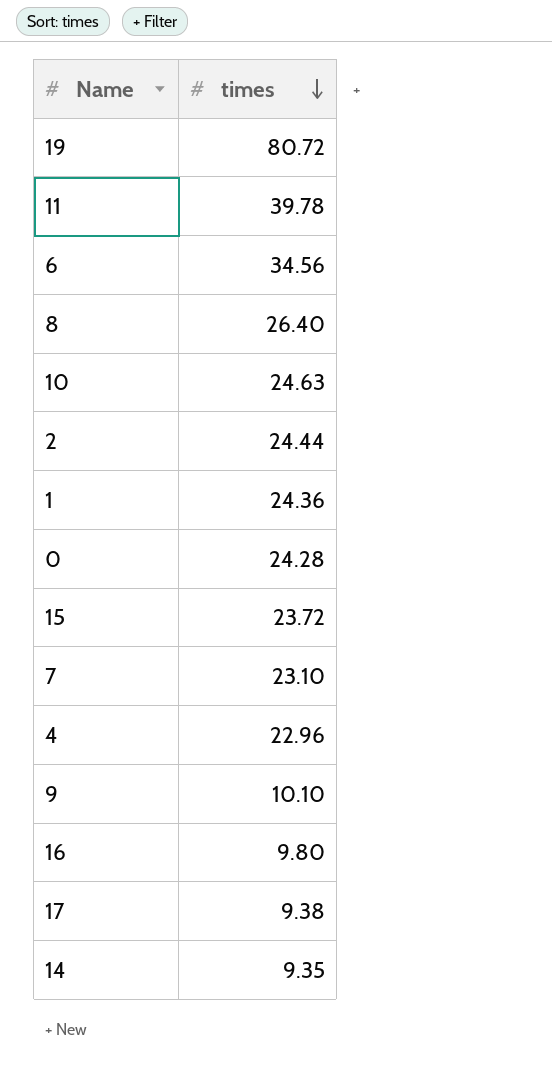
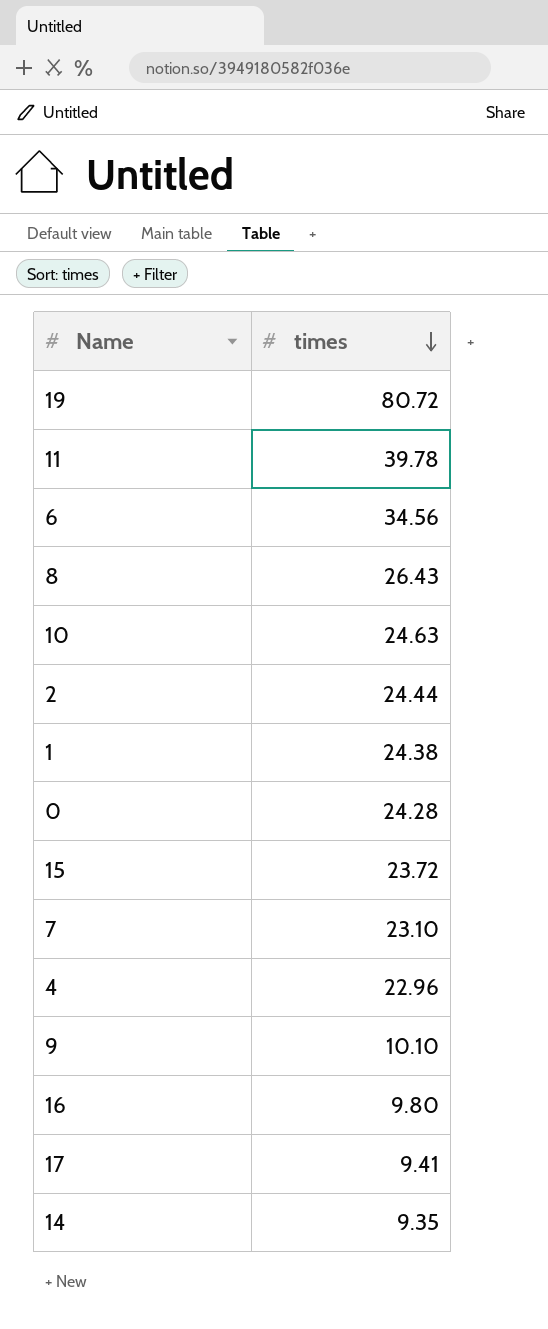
8 | times: 26.40 -> 26.43
1 | times: 24.36 -> 24.38
17 | times: 9.38 -> 9.41

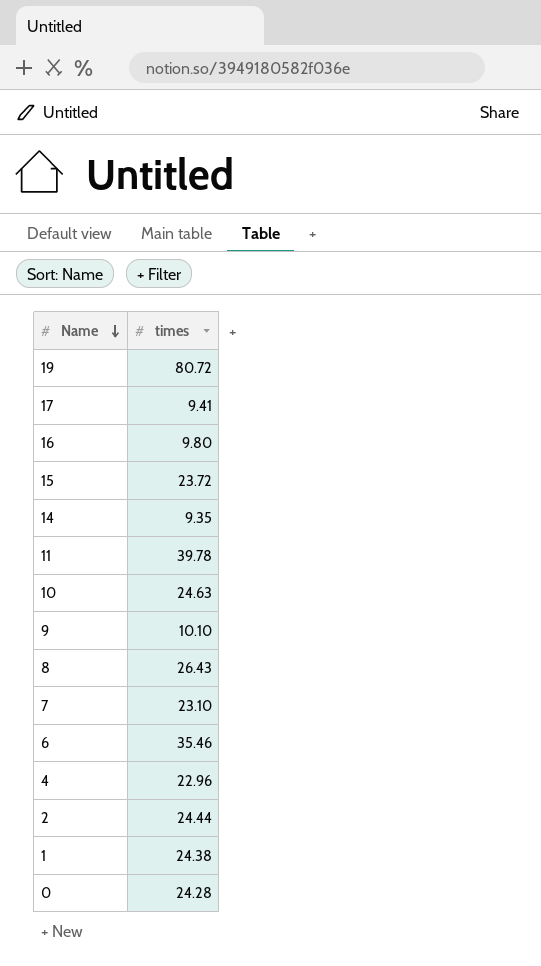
row order: times descending -> Name descending
6 | times: 34.56 -> 35.46

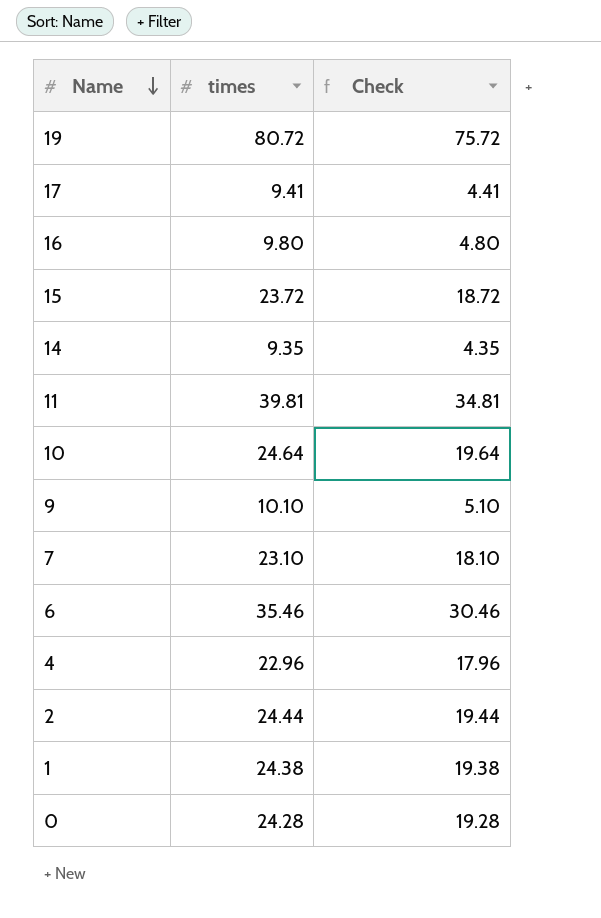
column Check | formula: none -> [times] - 5
row 8: 26.43 -> none
11 | times: 39.78 -> 39.81
10 | times: 24.63 -> 24.64

